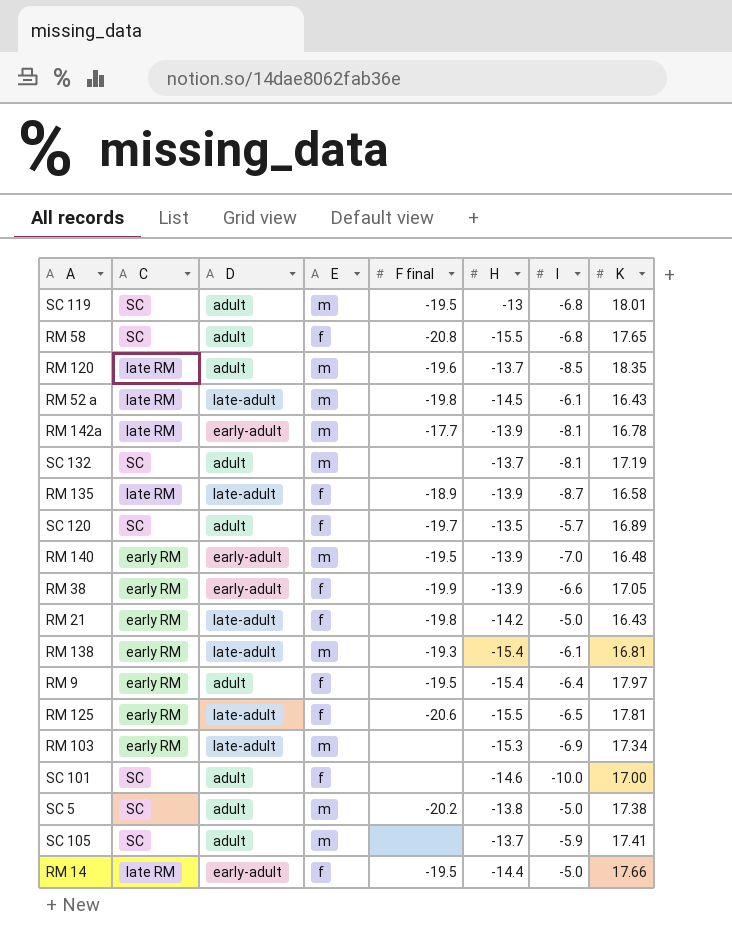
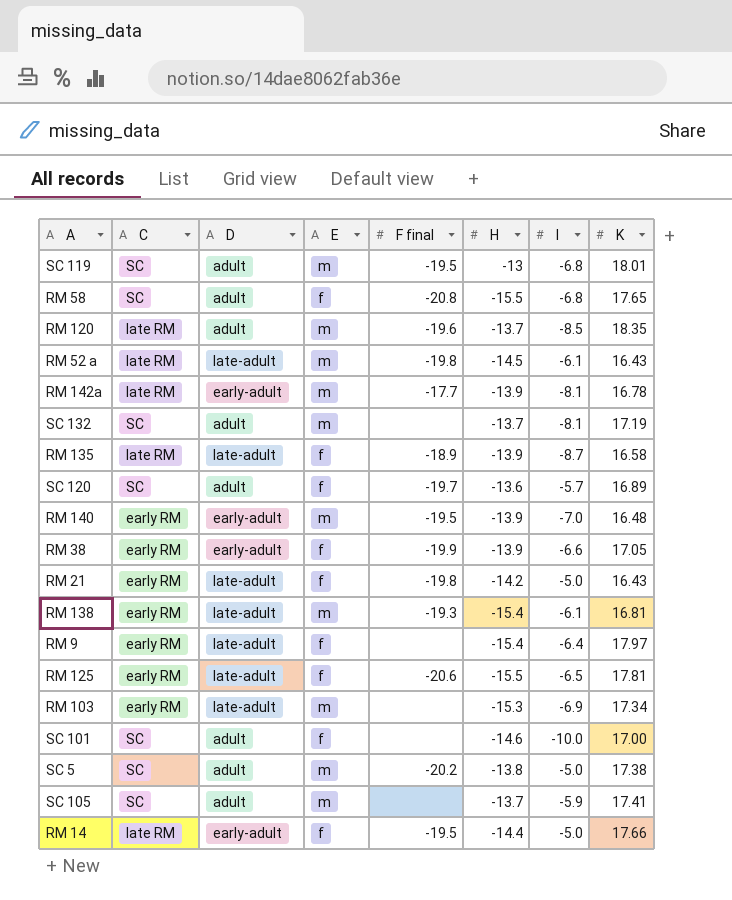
SC 120 | H: -13.5 -> -13.6
RM 9 | D: adult -> late-adult
RM 9 | F final: -19.5 -> none

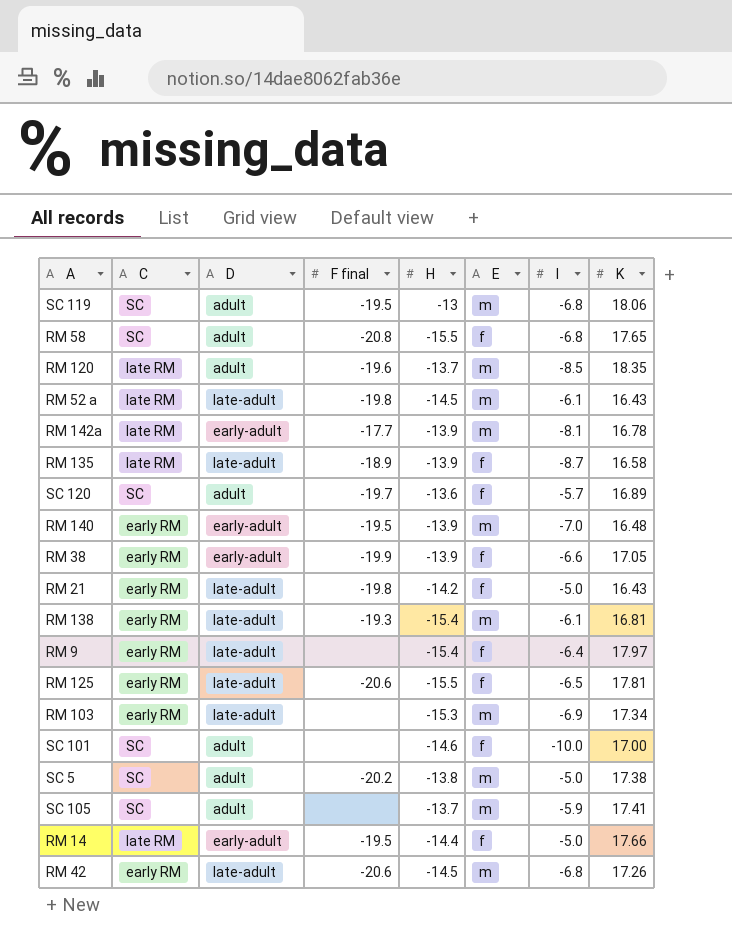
column E | position: 4 -> 6
row SC 132: SC | adult | m | none | -13.7 | -8.1 | 17.19 -> none
SC 119 | K: 18.01 -> 18.06
row RM 42: none -> early RM | late-adult | -20.6 | -14.5 | m | -6.8 | 17.26

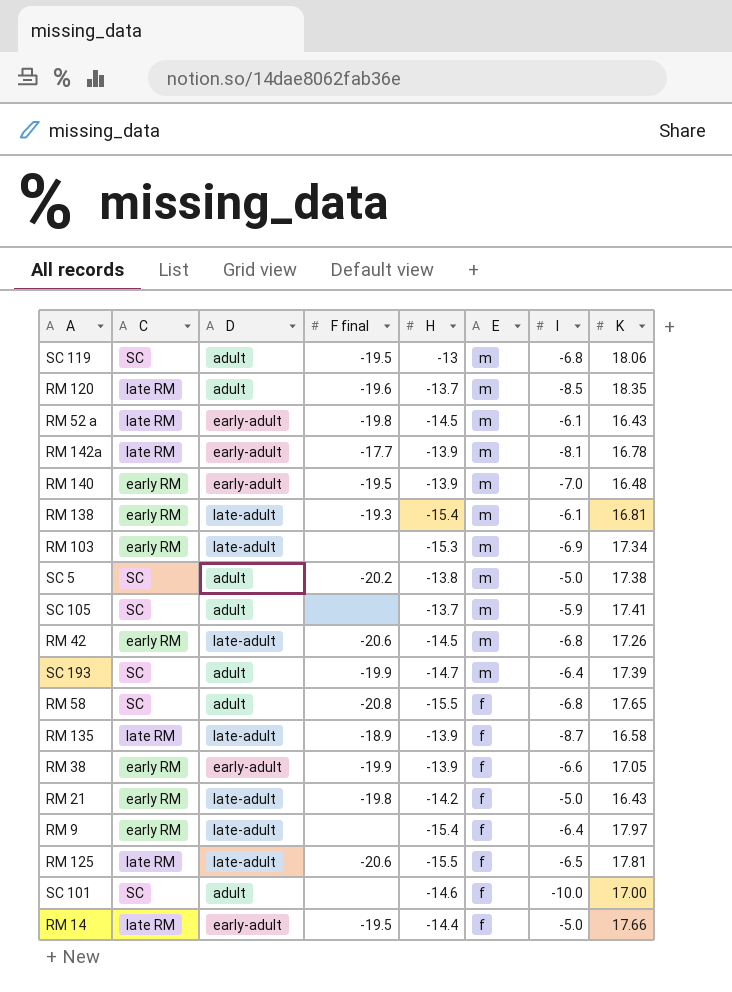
row order: none -> E descending
row SC 120: SC | adult | -19.7 | -13.6 | f | -5.7 | 16.89 -> none
RM 52 a | D: late-adult -> early-adult
row SC 193: none -> SC | adult | -19.9 | -14.7 | m | -6.4 | 17.39
RM 125 | C: early RM -> late RM

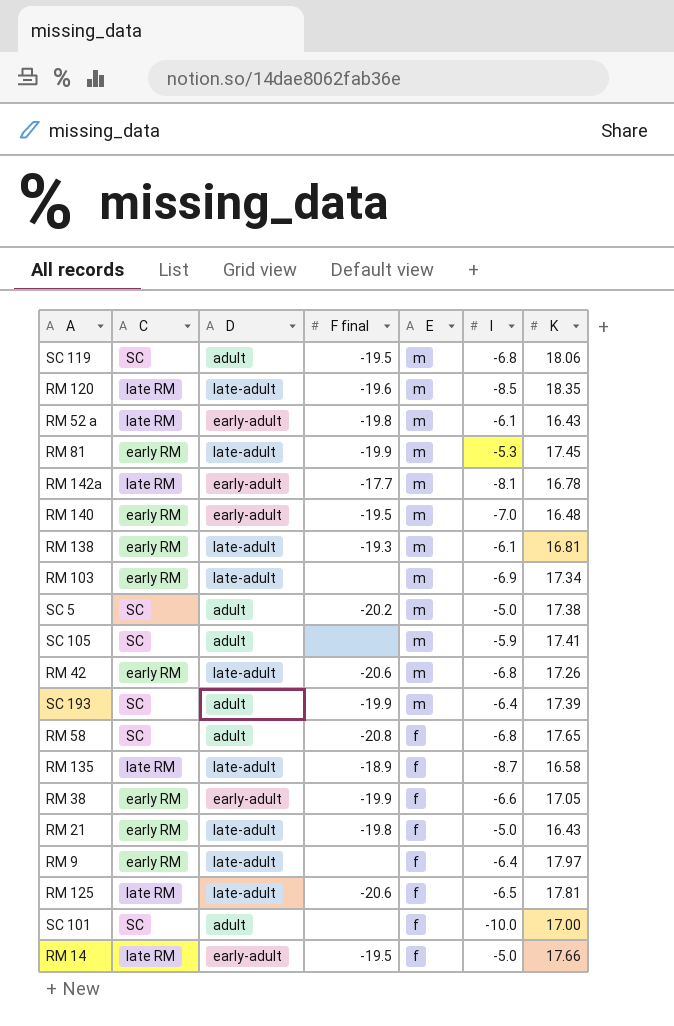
column H | position: 5 -> none
RM 120 | D: adult -> late-adult
row RM 81: none -> early RM | late-adult | -19.9 | m | -5.3 | 17.45

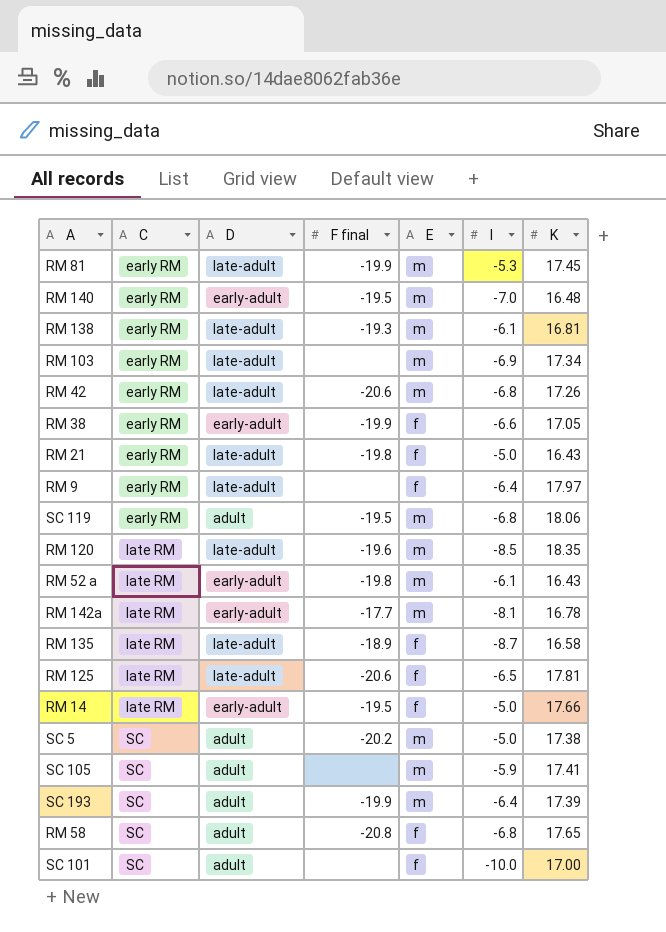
row order: E descending -> C ascending
SC 119 | C: SC -> early RM

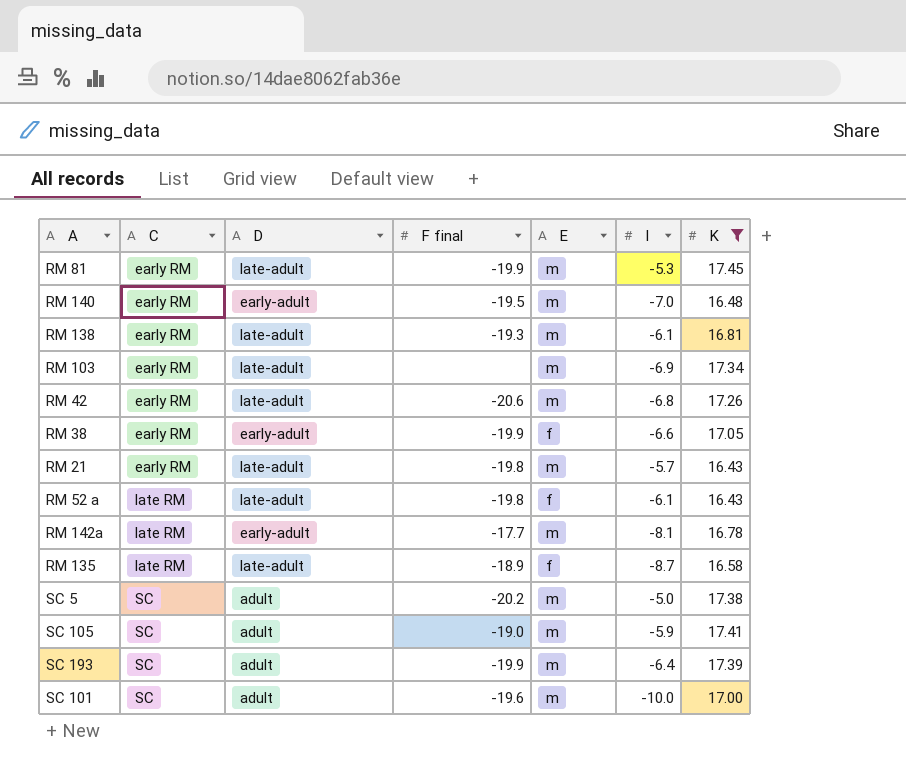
filter: none -> K <= 17.45
RM 21 | E: f -> m
RM 21 | I: -5.0 -> -5.7
RM 52 a | D: early-adult -> late-adult
RM 52 a | E: m -> f
SC 105 | F final: none -> -19.0
SC 101 | F final: none -> -19.6
SC 101 | E: f -> m

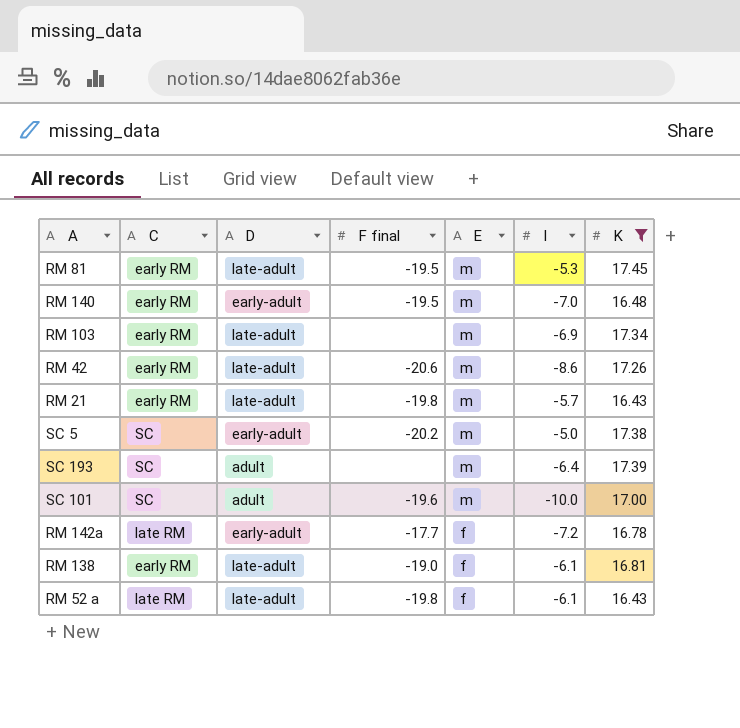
row order: C ascending -> E descending
row RM 38: early RM | early-adult | -19.9 | f | -6.6 | 17.05 -> none
row RM 135: late RM | late-adult | -18.9 | f | -8.7 | 16.58 -> none
row SC 105: SC | adult | -19.0 | m | -5.9 | 17.41 -> none
RM 81 | F final: -19.9 -> -19.5
RM 42 | I: -6.8 -> -8.6
SC 5 | D: adult -> early-adult
SC 193 | F final: -19.9 -> none
RM 142a | E: m -> f
RM 142a | I: -8.1 -> -7.2
RM 138 | F final: -19.3 -> -19.0
RM 138 | E: m -> f

